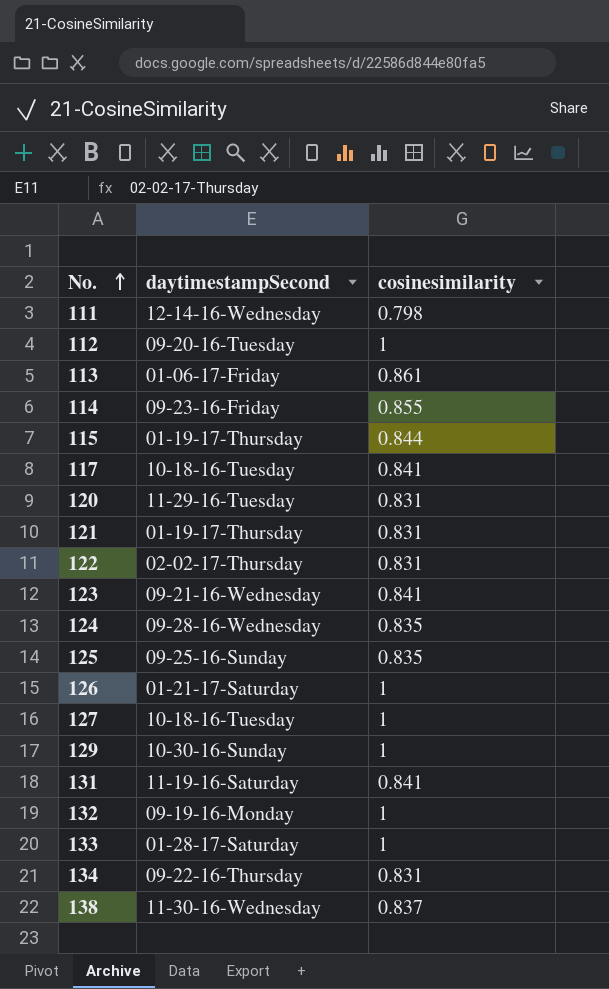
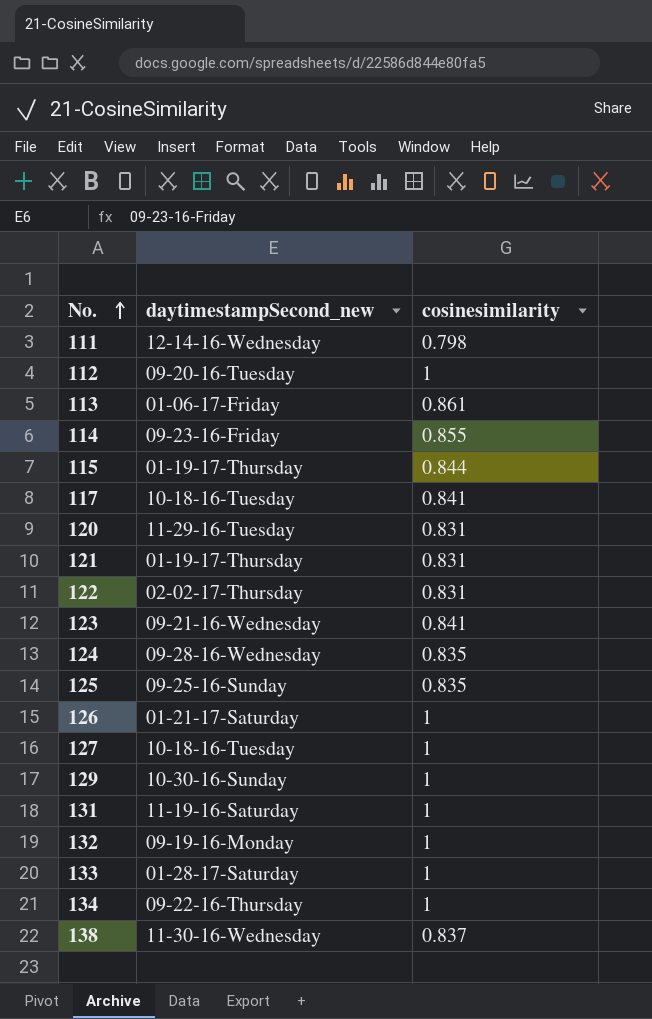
column name: daytimestampSecond -> daytimestampSecond_new
131 | cosinesimilarity: 0.841 -> 1
134 | cosinesimilarity: 0.831 -> 1

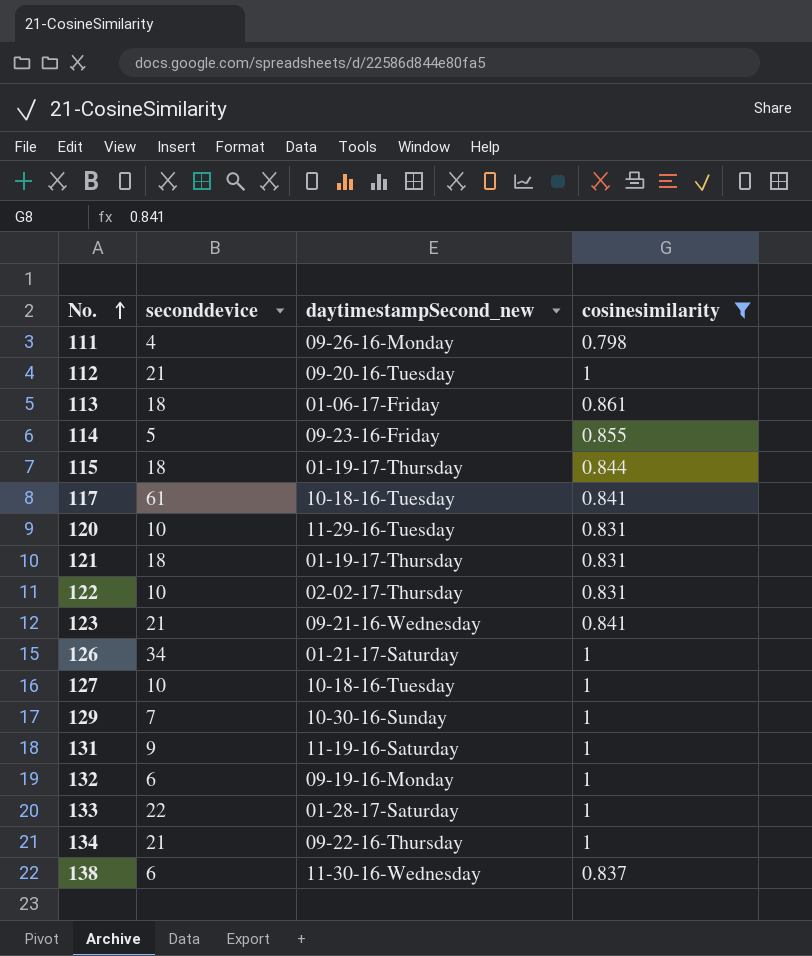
filter: none -> cosinesimilarity != 0.835
column seconddevice | position: none -> 2
111 | daytimestampSecond_new: 12-14-16-Wednesday -> 09-26-16-Monday

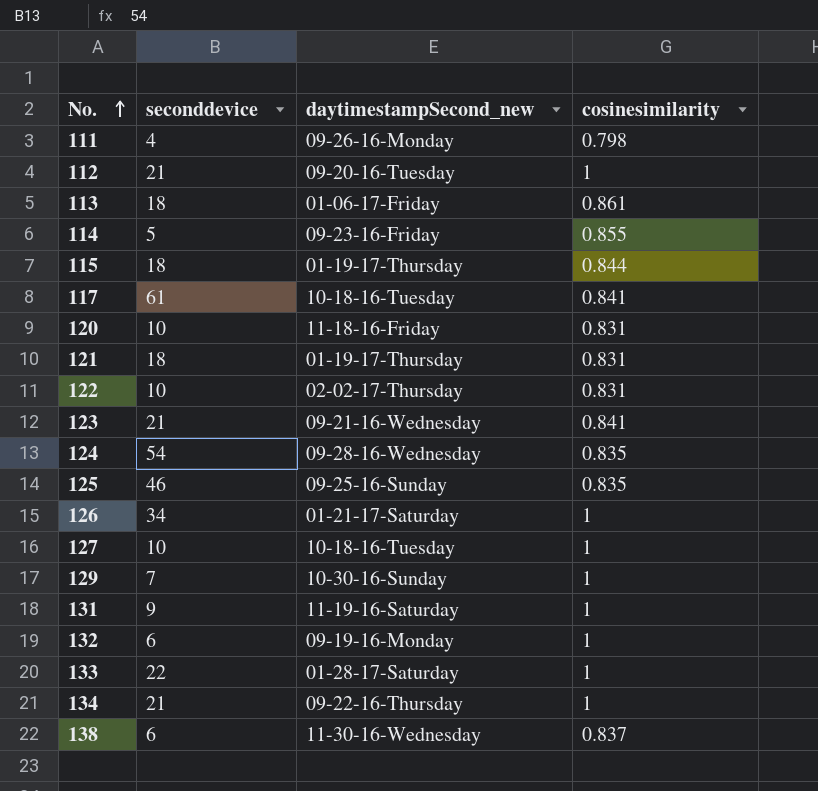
filter: cosinesimilarity != 0.835 -> none
120 | daytimestampSecond_new: 11-29-16-Tuesday -> 11-18-16-Friday

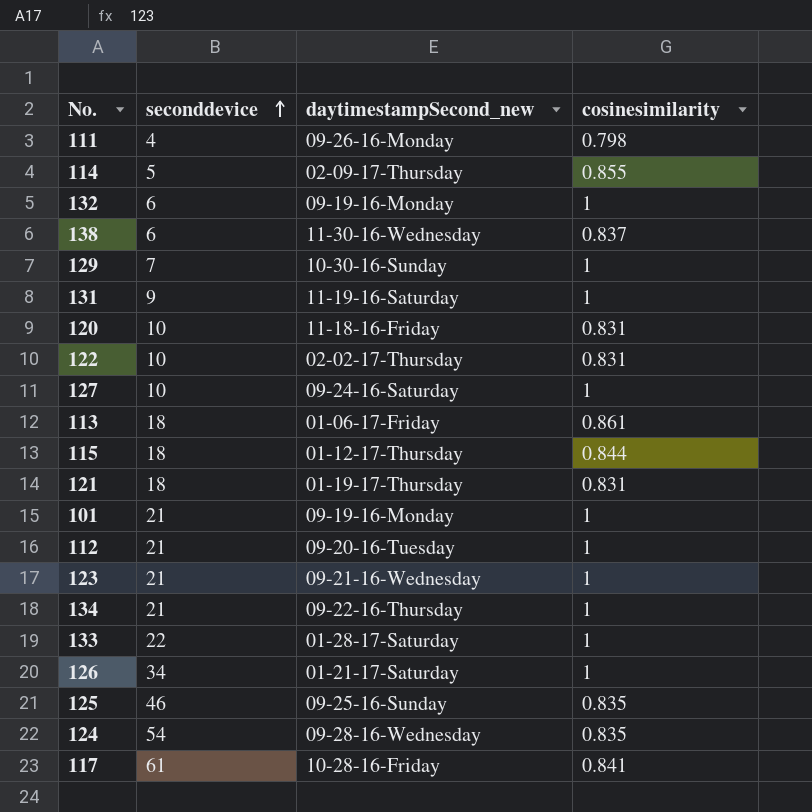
row order: No. ascending -> seconddevice ascending
114 | daytimestampSecond_new: 09-23-16-Friday -> 02-09-17-Thursday
127 | daytimestampSecond_new: 10-18-16-Tuesday -> 09-24-16-Saturday
115 | daytimestampSecond_new: 01-19-17-Thursday -> 01-12-17-Thursday
row 101: none -> 21 | 09-19-16-Monday | 1
123 | cosinesimilarity: 0.841 -> 1
117 | daytimestampSecond_new: 10-18-16-Tuesday -> 10-28-16-Friday

